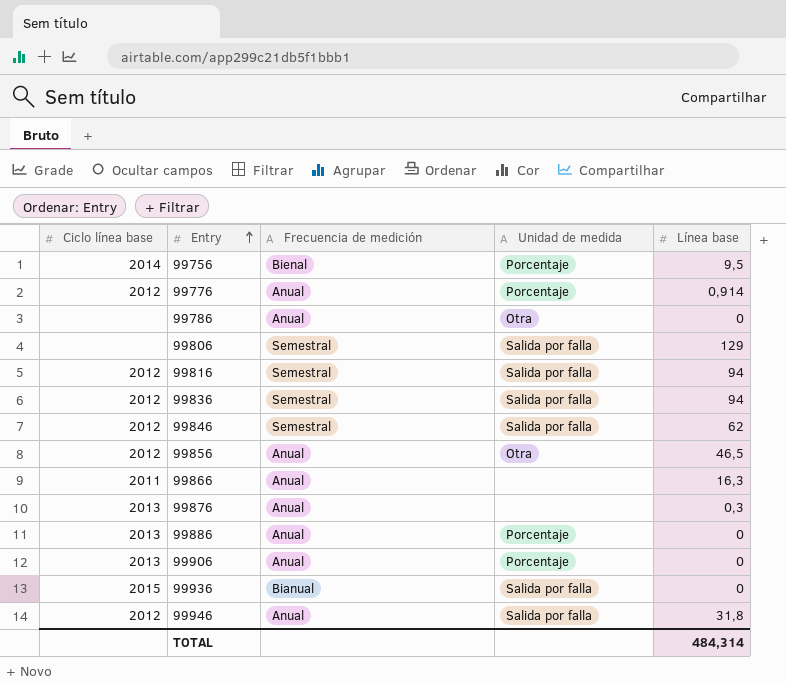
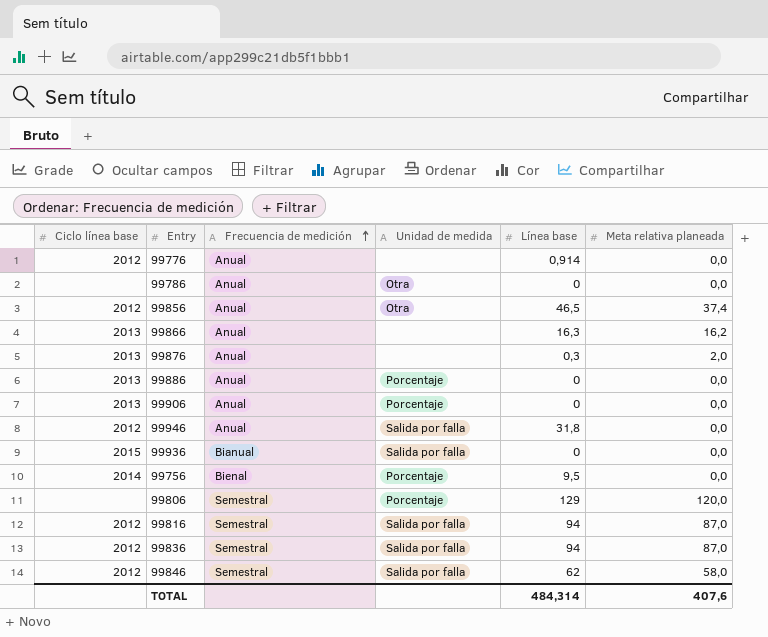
row order: Entry ascending -> Frecuencia de medición ascending
column Meta relativa planeada | position: none -> 6
99776 | Unidad de medida: Porcentaje -> none
99866 | Ciclo línea base: 2011 -> 2013
99806 | Unidad de medida: Salida por falla -> Porcentaje

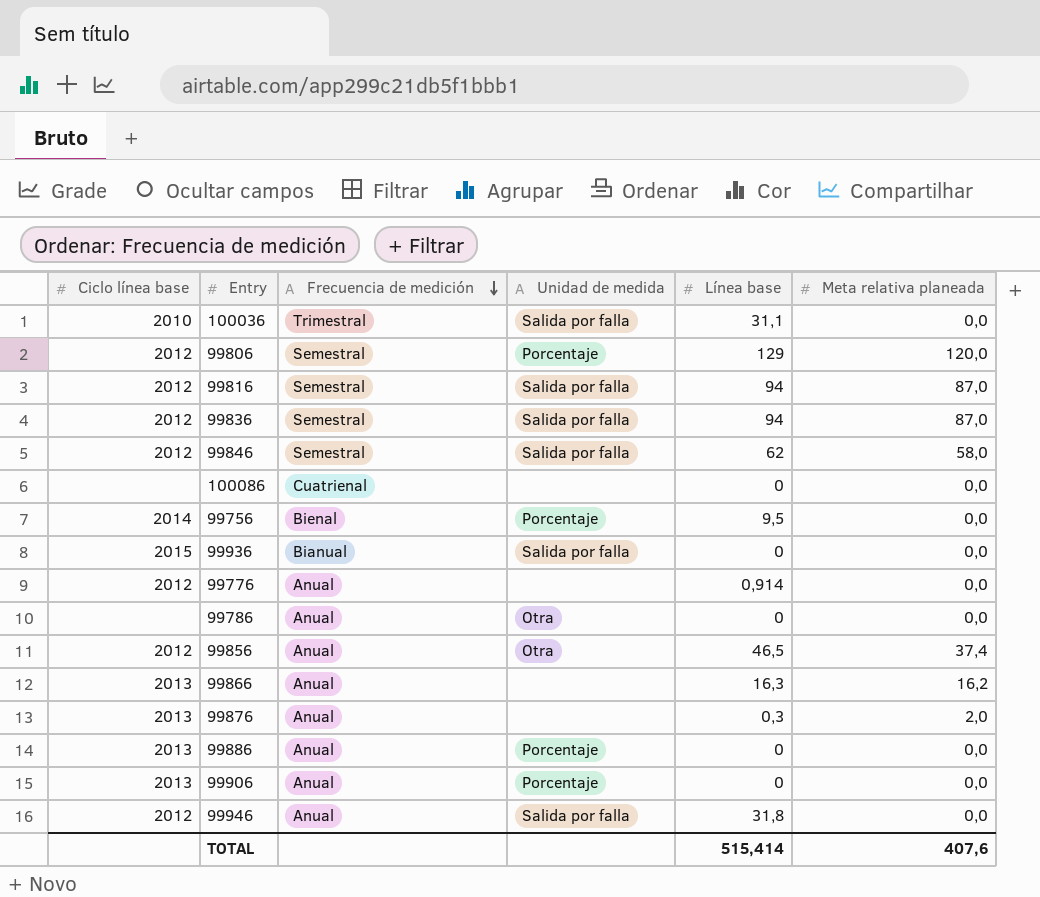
row order: Frecuencia de medición ascending -> Frecuencia de medición descending
row 100036: none -> 2010 | Trimestral | Salida por falla | 31,1 | 0,0
99806 | Ciclo línea base: none -> 2012
row 100086: none -> none | Cuatrienal | none | 0 | 0,0
TOTAL | Línea base: 484,314 -> 515,414

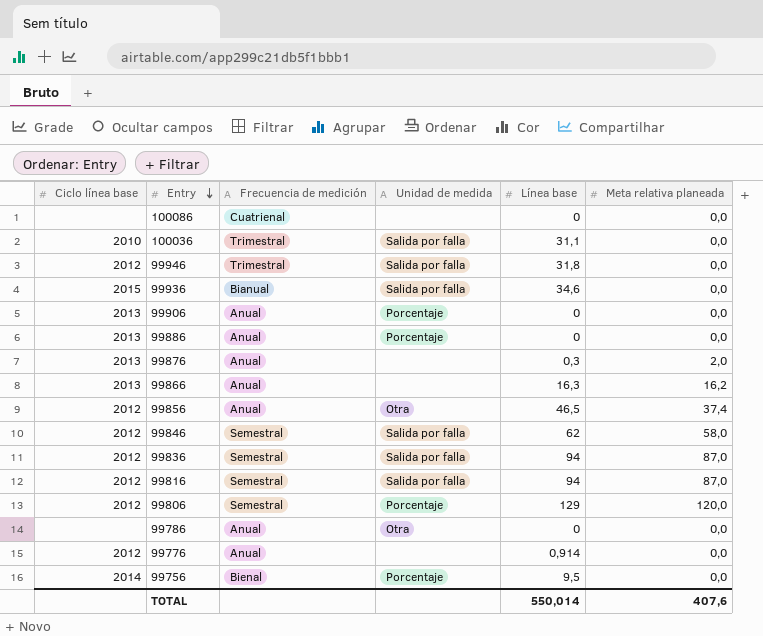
row order: Frecuencia de medición descending -> Entry descending
99946 | Frecuencia de medición: Anual -> Trimestral
99936 | Línea base: 0 -> 34,6
TOTAL | Línea base: 515,414 -> 550,014

